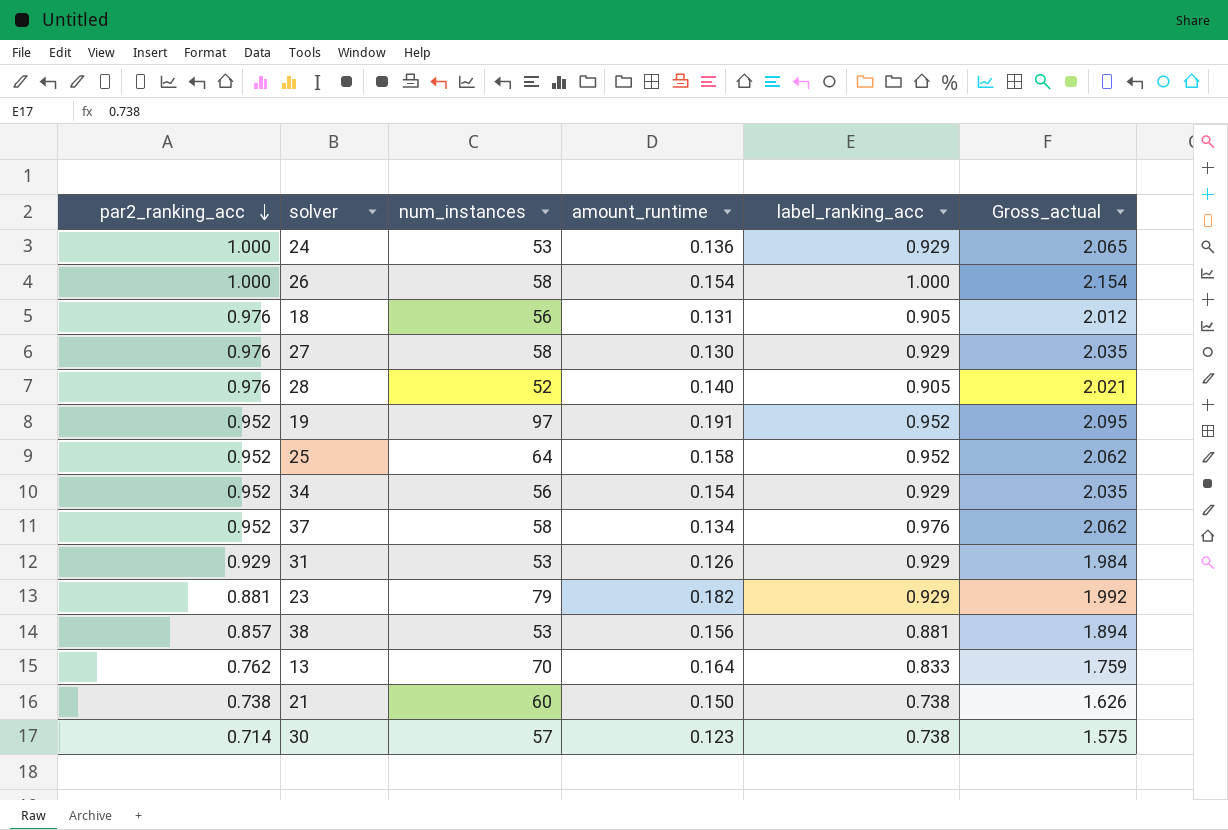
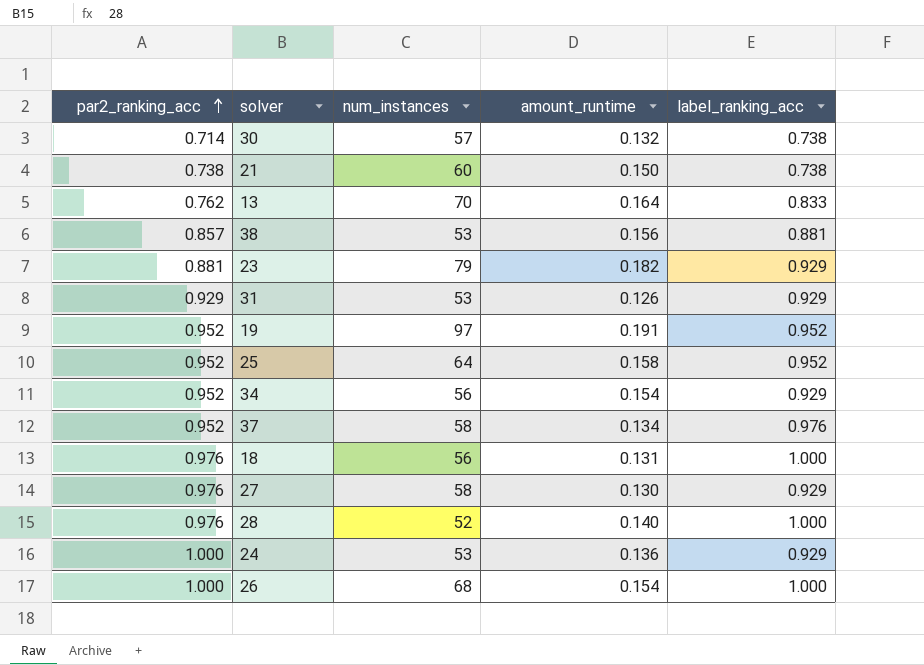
row order: par2_ranking_acc descending -> par2_ranking_acc ascending
column Gross_actual | formula: [par2_ranking_acc] + [amount_runtime] + [label_ranking_acc] -> none
30 | amount_runtime: 0.123 -> 0.132
18 | label_ranking_acc: 0.905 -> 1.000
28 | label_ranking_acc: 0.905 -> 1.000
26 | num_instances: 58 -> 68

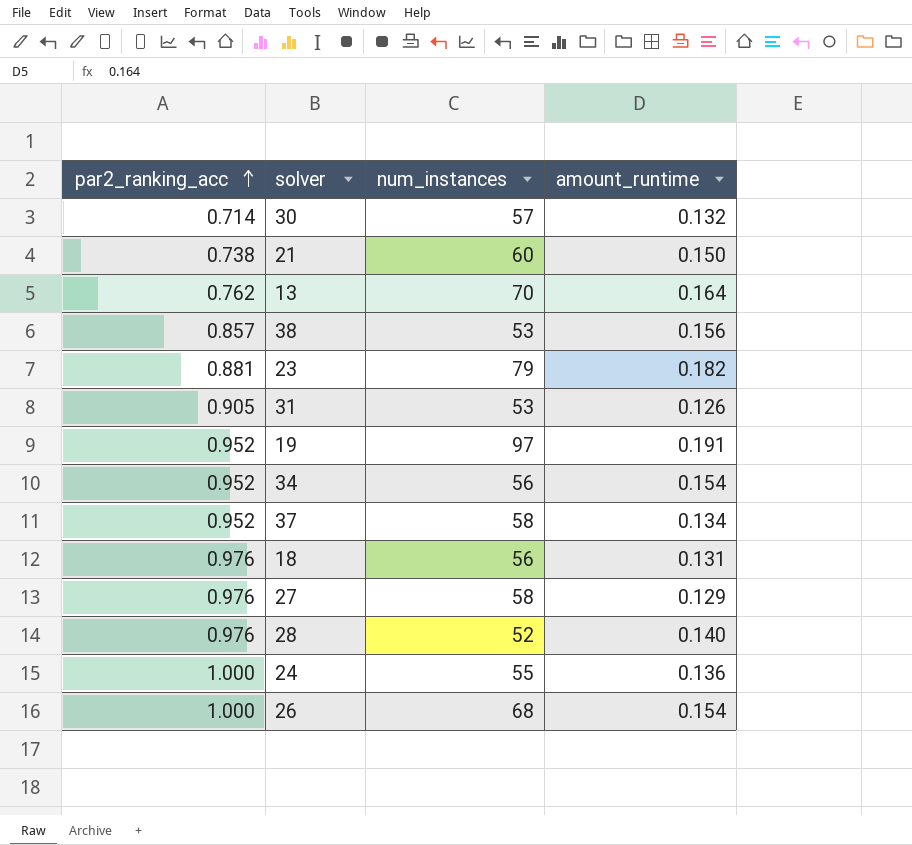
column label_ranking_acc | position: 5 -> none
row 25: 0.952 | 64 | 0.158 | 0.952 -> none
31 | par2_ranking_acc: 0.929 -> 0.905
27 | amount_runtime: 0.130 -> 0.129
24 | num_instances: 53 -> 55

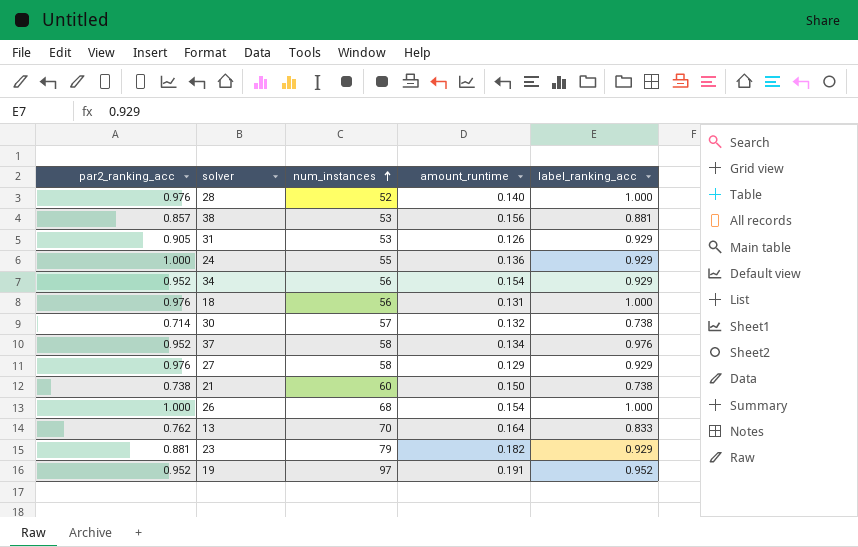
row order: par2_ranking_acc ascending -> num_instances ascending
column label_ranking_acc | position: none -> 5

